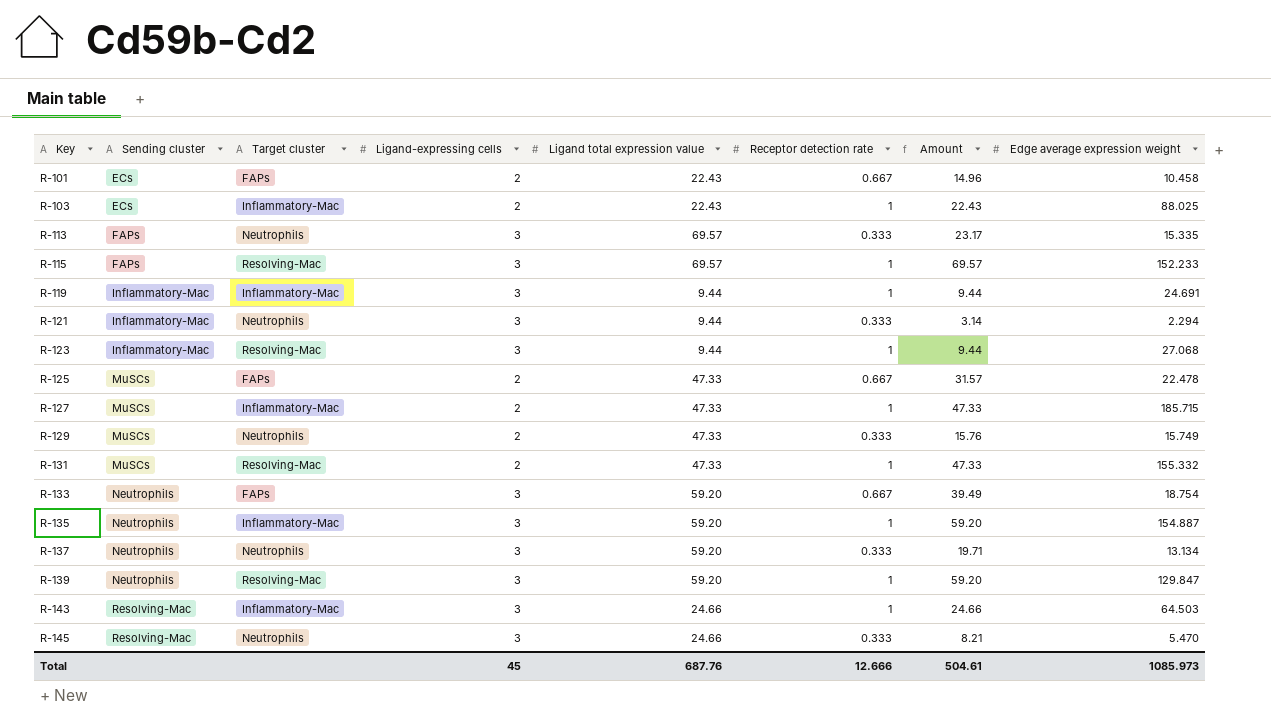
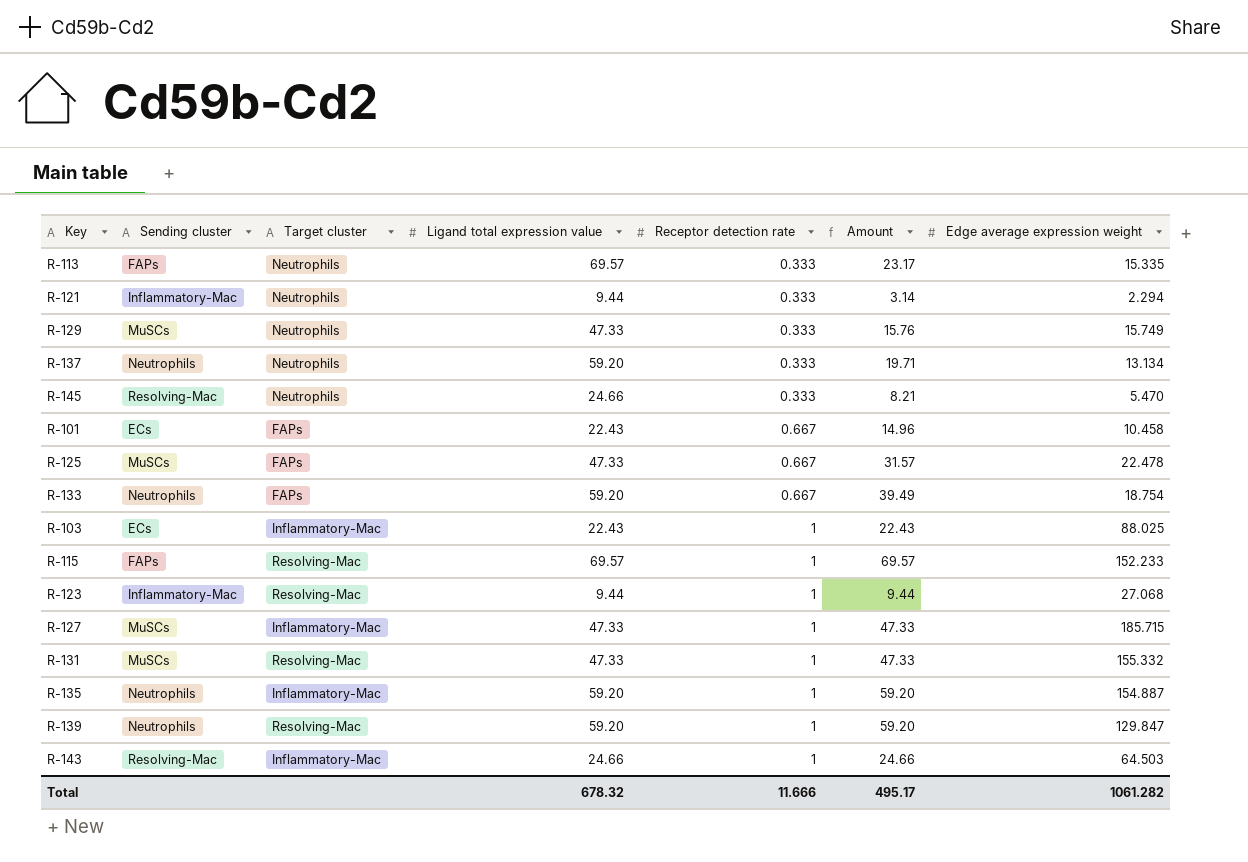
row order: Key ascending -> Receptor detection rate ascending
column Ligand-expressing cells | position: 4 -> none
row R-119: Inflammatory-Mac | Inflammatory-Mac | 3 | 9.44 | 1 | 9.44 | 24.691 -> none
Total | Ligand total expression value: 687.76 -> 678.32
Total | Receptor detection rate: 12.666 -> 11.666
Total | Amount: 504.61 -> 495.17
Total | Edge average expression weight: 1085.973 -> 1061.282

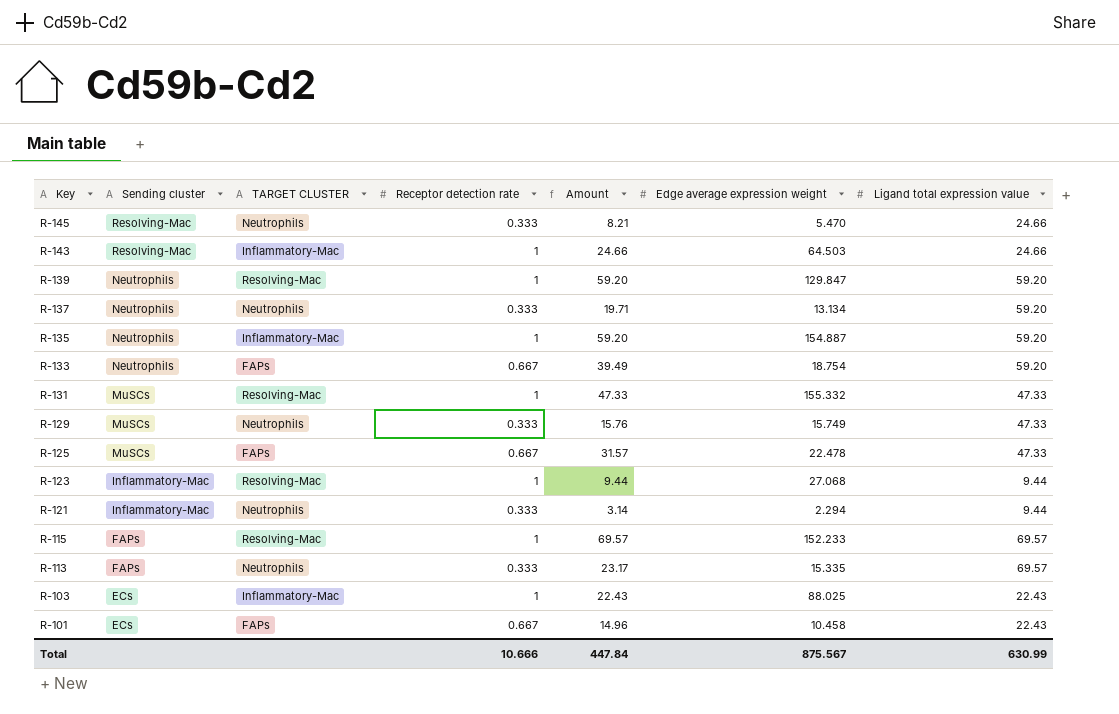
row order: Receptor detection rate ascending -> Key descending
column name: Target cluster -> TARGET CLUSTER
column Ligand total expression value | position: 4 -> 7
row R-127: MuSCs | Inflammatory-Mac | 47.33 | 1 | 47.33 | 185.715 -> none
Total | Receptor detection rate: 11.666 -> 10.666
Total | Amount: 495.17 -> 447.84
Total | Edge average expression weight: 1061.282 -> 875.567
Total | Ligand total expression value: 678.32 -> 630.99

